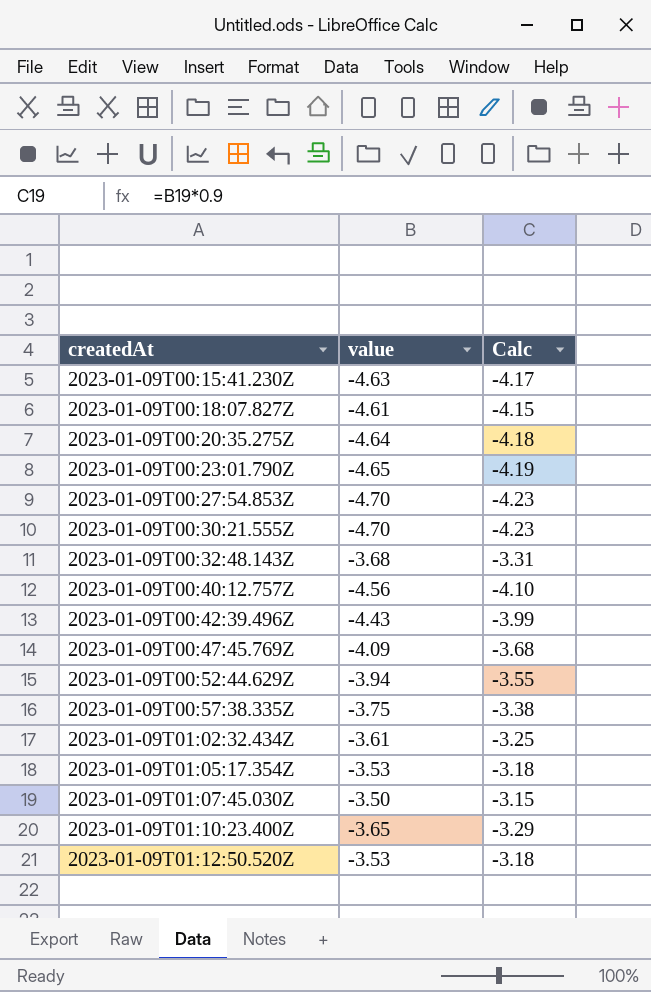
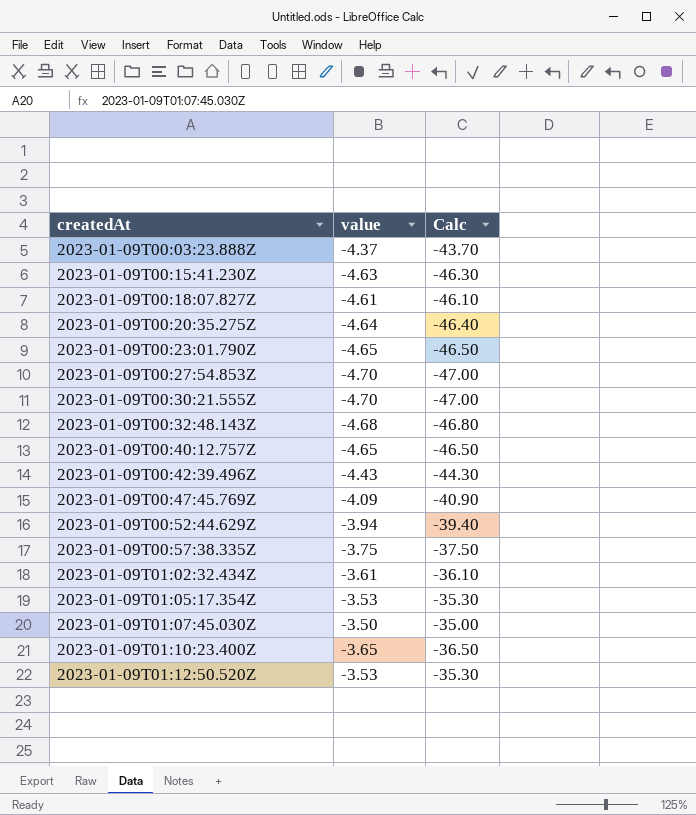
column Calc | formula: [value] * 0.9 -> [value] * 10
row 2023-01-09T00:03:23.888Z: none -> -4.37 | -43.70
2023-01-09T00:32:48.143Z | value: -3.68 -> -4.68
2023-01-09T00:40:12.757Z | value: -4.56 -> -4.65

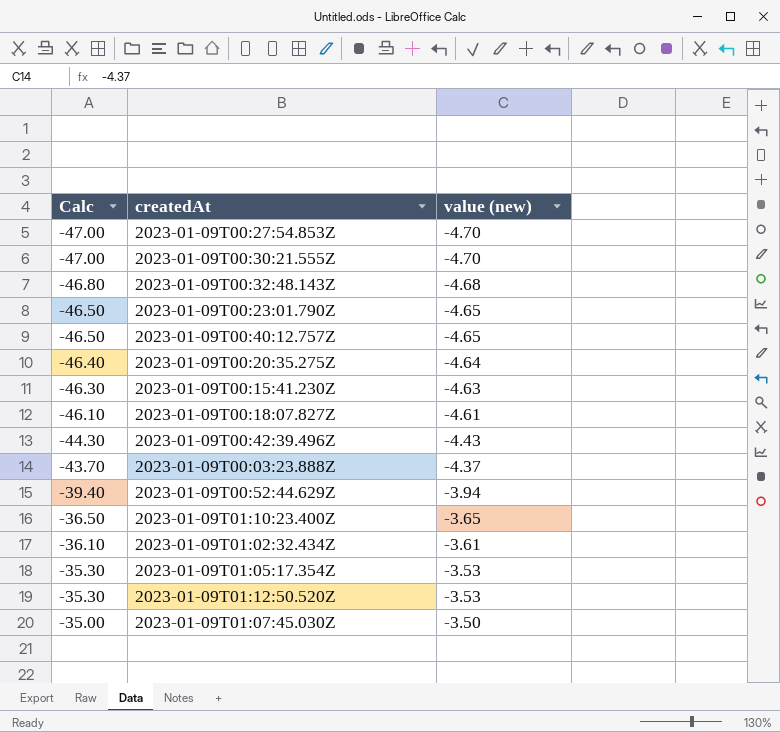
row order: createdAt ascending -> Calc ascending
column Calc | position: 3 -> 1
column name: value -> value (new)
row 2023-01-09T00:47:45.769Z: -4.09 | -40.90 -> none
row 2023-01-09T00:57:38.335Z: -3.75 | -37.50 -> none

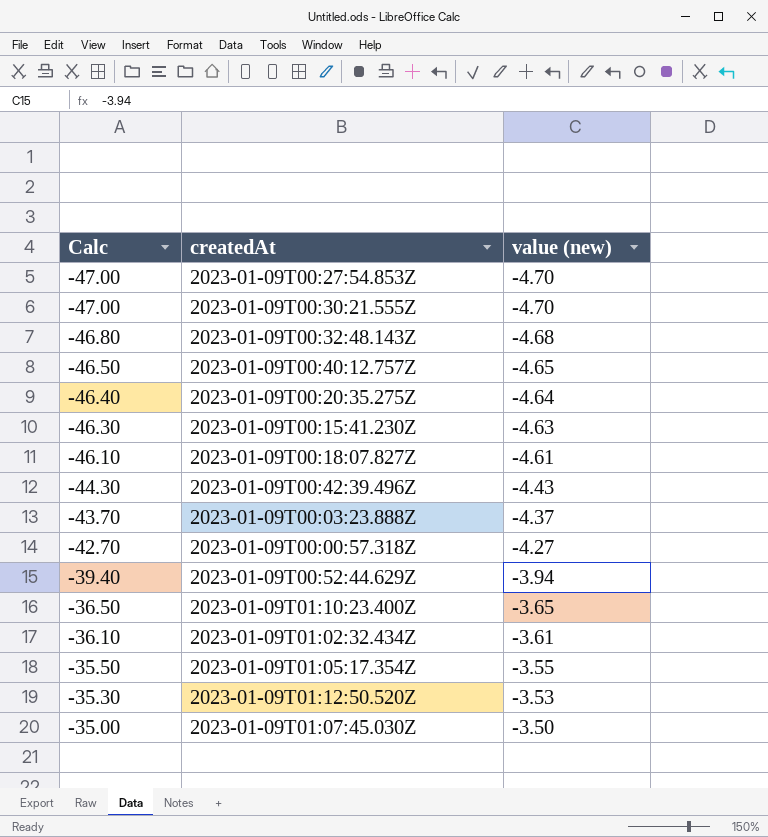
row 2023-01-09T00:23:01.790Z: -46.50 | -4.65 -> none
row 2023-01-09T00:00:57.318Z: none -> -42.70 | -4.27
2023-01-09T01:05:17.354Z | Calc: -35.30 -> -35.50
2023-01-09T01:05:17.354Z | value (new): -3.53 -> -3.55

